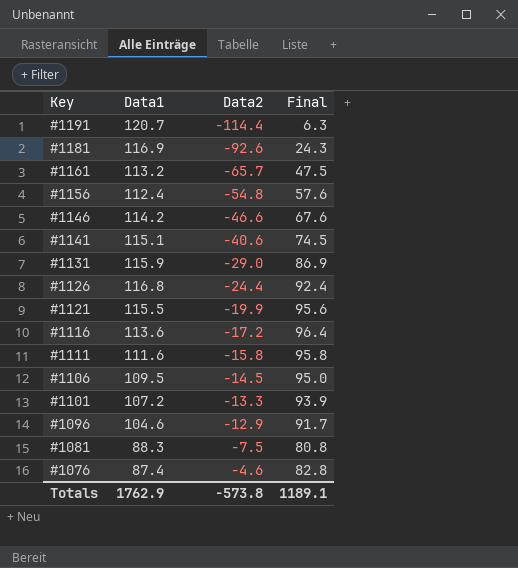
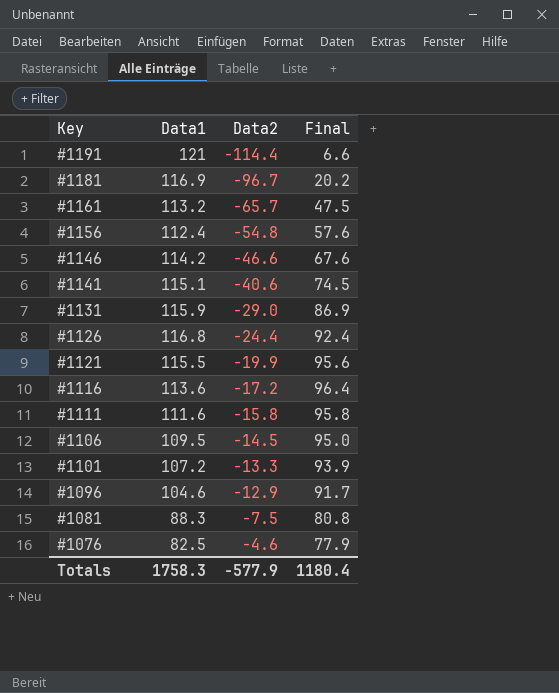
#1191 | Data1: 120.7 -> 121
#1191 | Final: 6.3 -> 6.6
#1181 | Data2: -92.6 -> -96.7
#1181 | Final: 24.3 -> 20.2
#1076 | Data1: 87.4 -> 82.5
#1076 | Final: 82.8 -> 77.9
Totals | Data1: 1762.9 -> 1758.3
Totals | Data2: -573.8 -> -577.9
Totals | Final: 1189.1 -> 1180.4

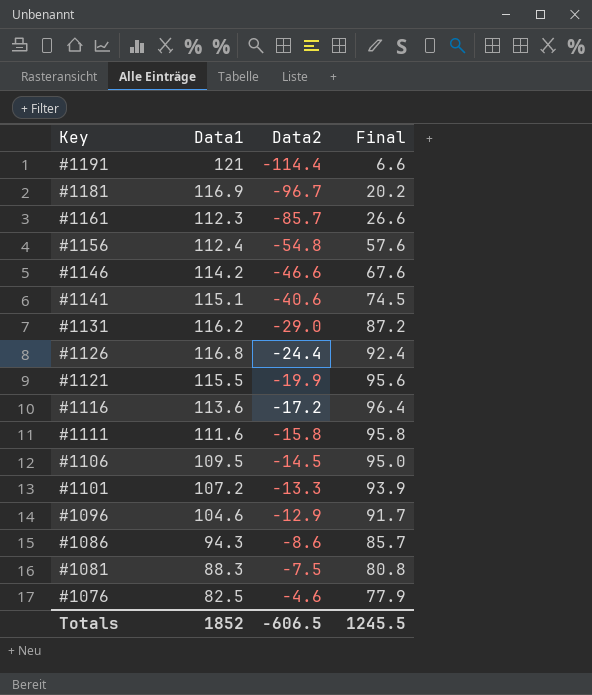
#1161 | Data1: 113.2 -> 112.3
#1161 | Data2: -65.7 -> -85.7
#1161 | Final: 47.5 -> 26.6
#1131 | Data1: 115.9 -> 116.2
#1131 | Final: 86.9 -> 87.2
row #1086: none -> 94.3 | -8.6 | 85.7
Totals | Data1: 1758.3 -> 1852
Totals | Data2: -577.9 -> -606.5
Totals | Final: 1180.4 -> 1245.5

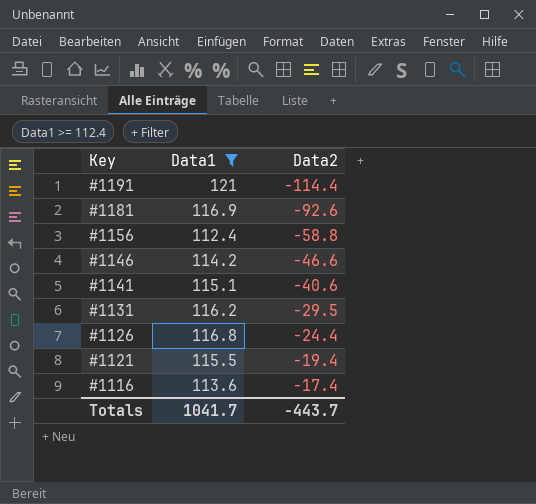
filter: none -> Data1 >= 112.4
column Final | formula: [Data1] + [Data2] -> none
#1181 | Data2: -96.7 -> -92.6
#1156 | Data2: -54.8 -> -58.8
#1131 | Data2: -29.0 -> -29.5
#1121 | Data2: -19.9 -> -19.4
#1116 | Data2: -17.2 -> -17.4
Totals | Data1: 1852 -> 1041.7
Totals | Data2: -606.5 -> -443.7

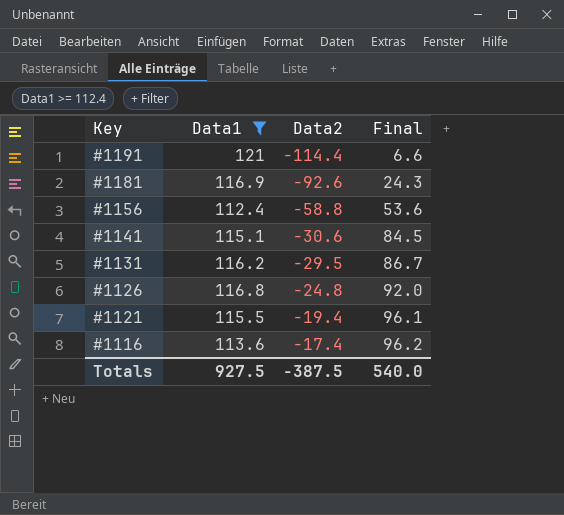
column Final | formula: none -> [Data1] + [Data2]
row #1146: 114.2 | -46.6 -> none
#1141 | Data2: -40.6 -> -30.6
#1126 | Data2: -24.4 -> -24.8
Totals | Data1: 1041.7 -> 927.5
Totals | Data2: -443.7 -> -387.5

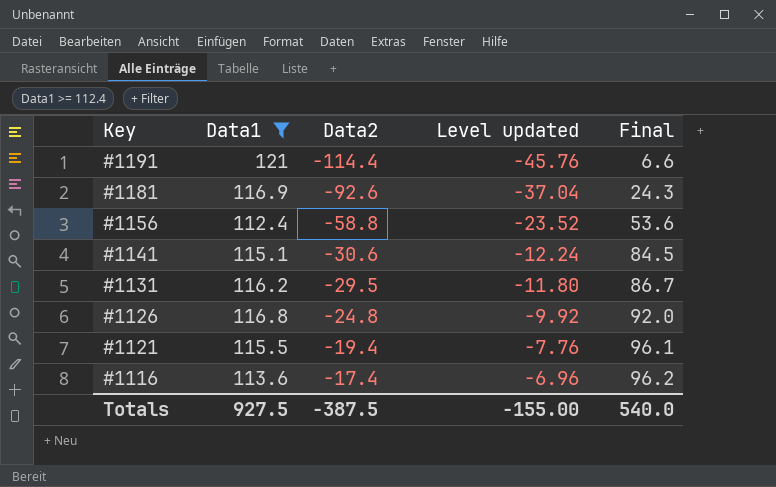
column Level updated | formula: none -> [Data2] * 0.4

